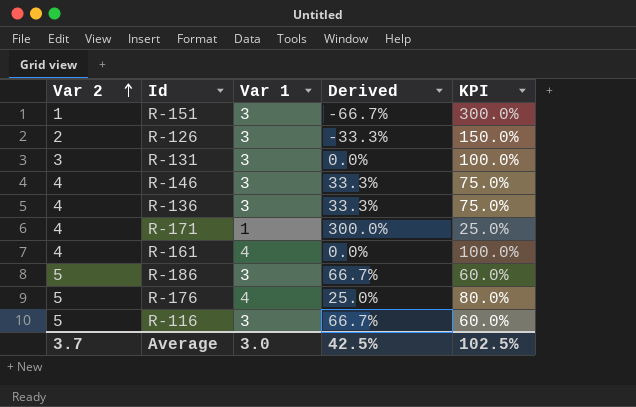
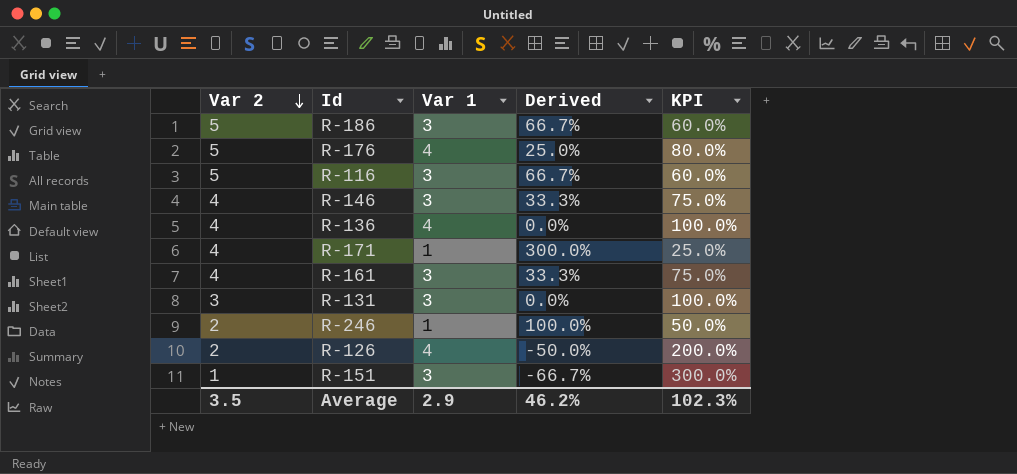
row order: Var 2 ascending -> Var 2 descending
R-136 | Var 1: 3 -> 4
R-136 | Derived: 33.3% -> 0.0%
R-136 | KPI: 75.0% -> 100.0%
R-161 | Var 1: 4 -> 3
R-161 | Derived: 0.0% -> 33.3%
R-161 | KPI: 100.0% -> 75.0%
row R-246: none -> 2 | 1 | 100.0% | 50.0%
R-126 | Var 1: 3 -> 4
R-126 | Derived: -33.3% -> -50.0%
R-126 | KPI: 150.0% -> 200.0%
Average | Var 2: 3.7 -> 3.5
Average | Var 1: 3.0 -> 2.9
Average | Derived: 42.5% -> 46.2%
Average | KPI: 102.5% -> 102.3%

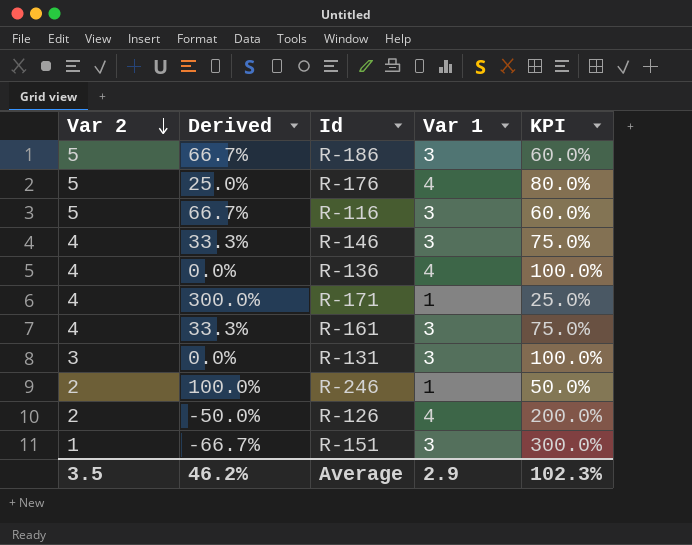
column Derived | position: 4 -> 2

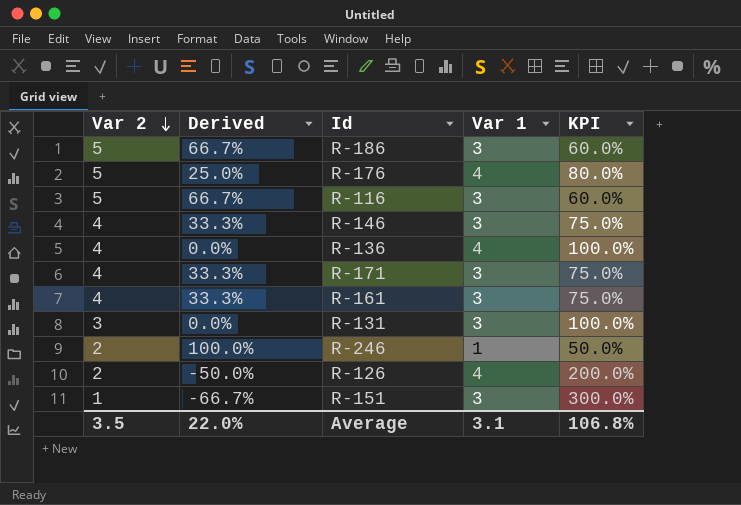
R-171 | Derived: 300.0% -> 33.3%
R-171 | Var 1: 1 -> 3
R-171 | KPI: 25.0% -> 75.0%
Average | Derived: 46.2% -> 22.0%
Average | Var 1: 2.9 -> 3.1
Average | KPI: 102.3% -> 106.8%

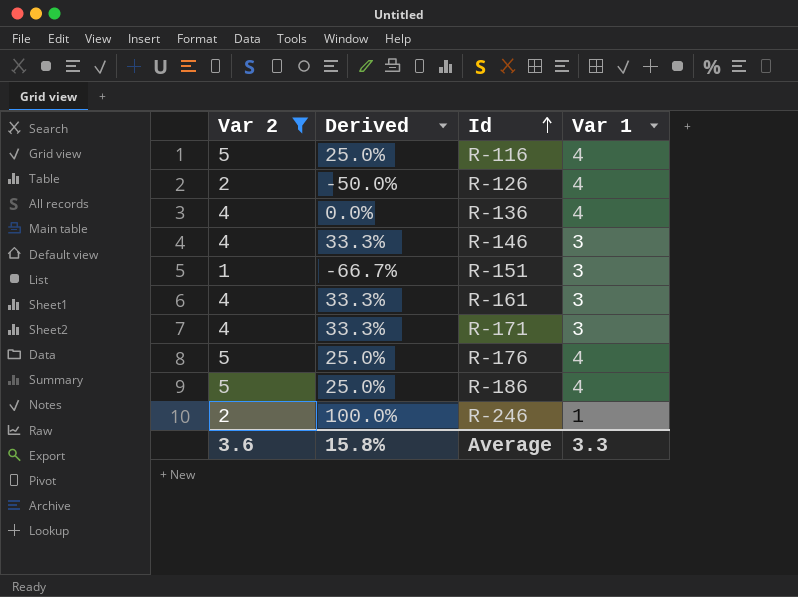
filter: none -> Var 2 != 3
row order: Var 2 descending -> Id ascending
column KPI | formula: [Var 1] / [Var 2] -> none
R-116 | Derived: 66.7% -> 25.0%
R-116 | Var 1: 3 -> 4
R-186 | Derived: 66.7% -> 25.0%
R-186 | Var 1: 3 -> 4
Average | Var 2: 3.5 -> 3.6
Average | Derived: 22.0% -> 15.8%
Average | Var 1: 3.1 -> 3.3

